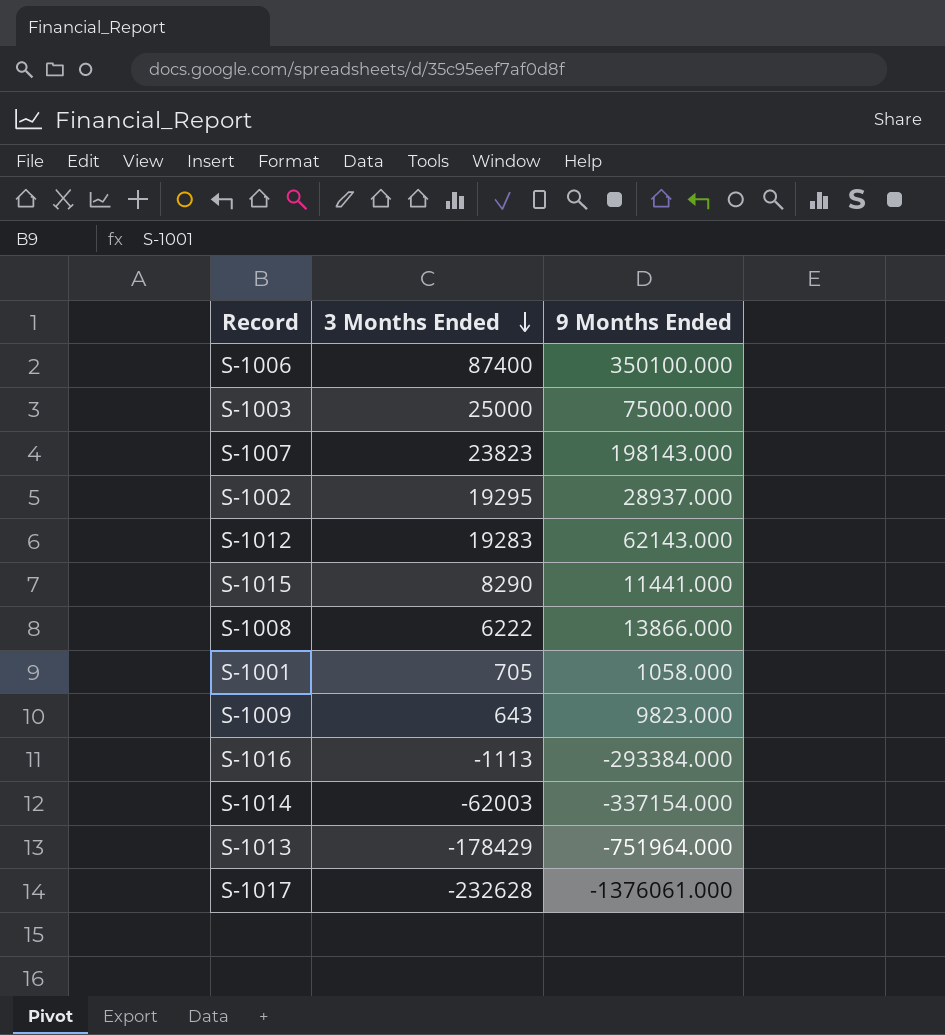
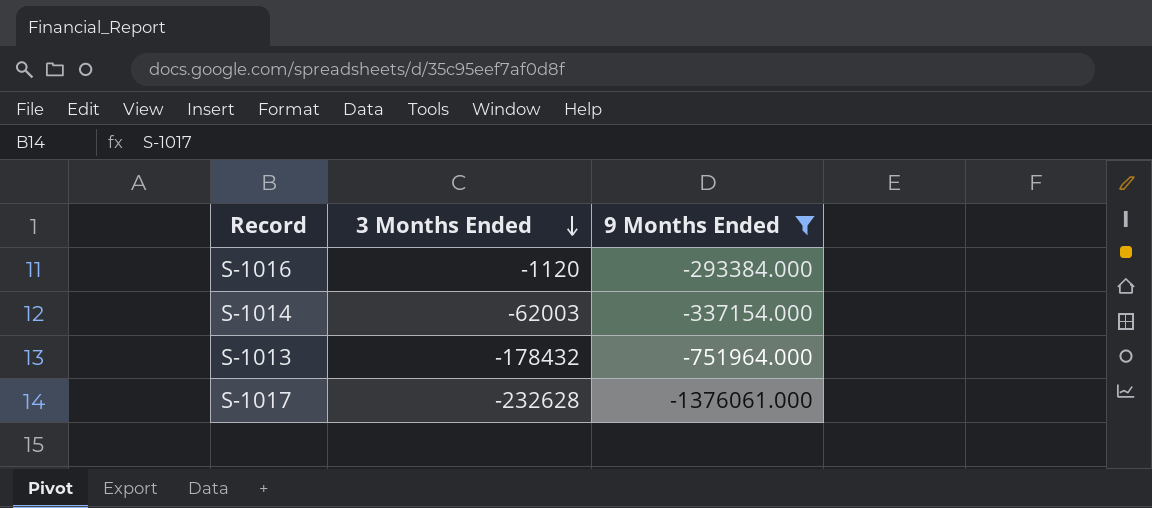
filter: none -> 9 Months Ended <= -293384.000
S-1016 | 3 Months Ended: -1113 -> -1120
S-1013 | 3 Months Ended: -178429 -> -178432

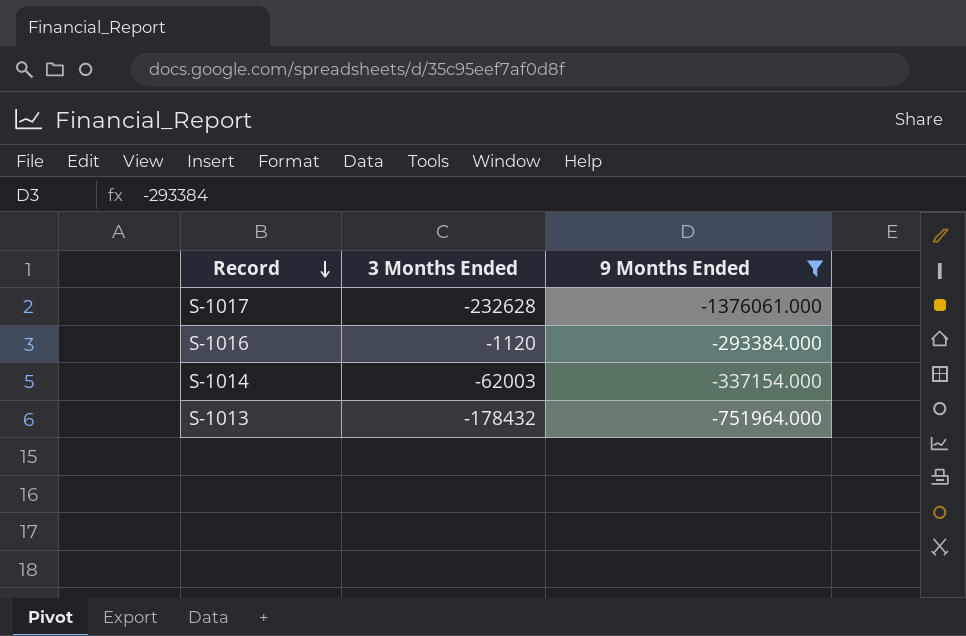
row order: 3 Months Ended descending -> Record descending

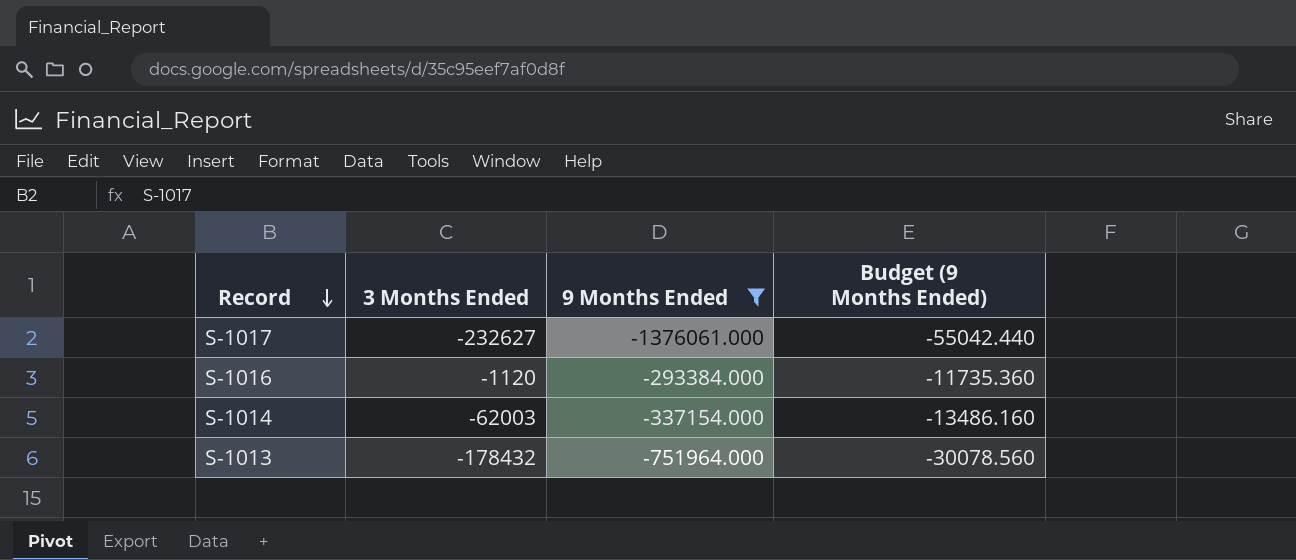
column Budget (9 Months Ended) | formula: none -> [9 Months Ended] * 0.04
S-1017 | 3 Months Ended: -232628 -> -232627

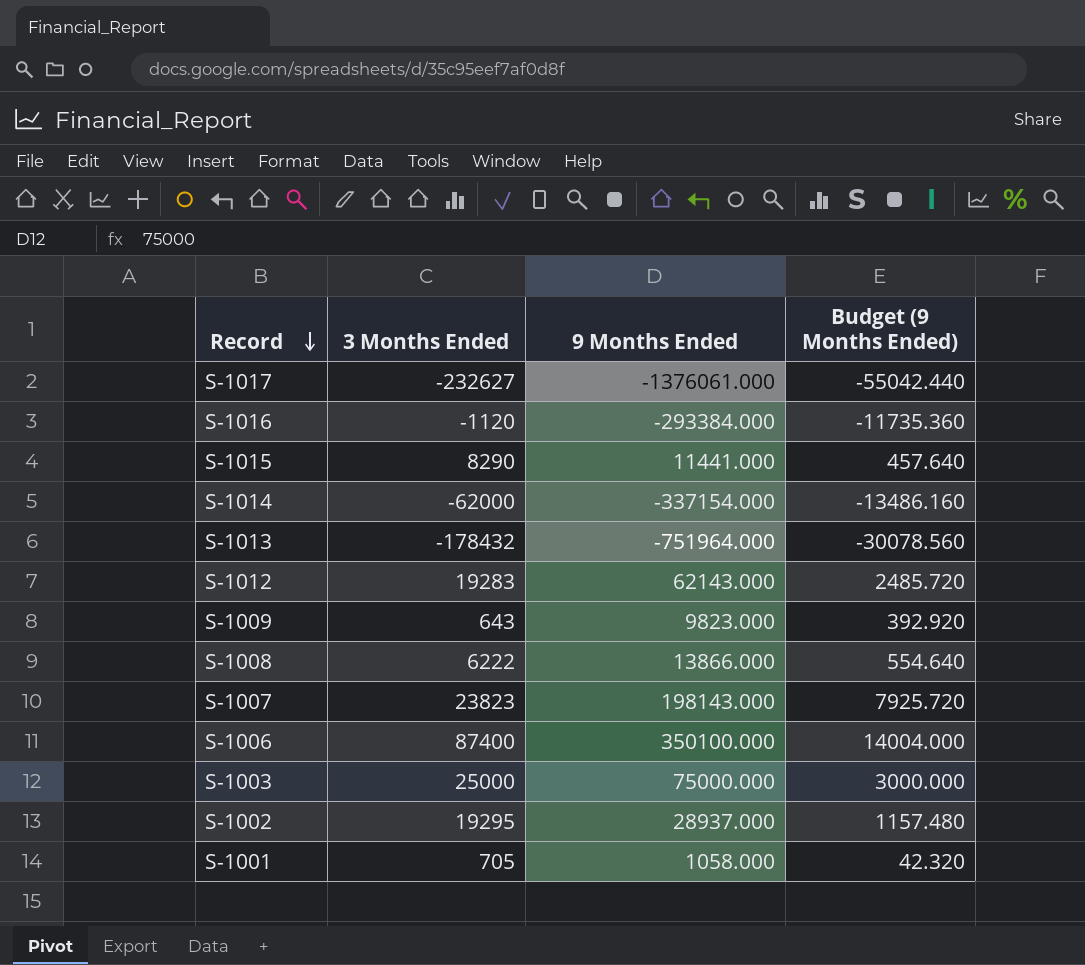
filter: 9 Months Ended <= -293384.000 -> none
S-1014 | 3 Months Ended: -62003 -> -62000

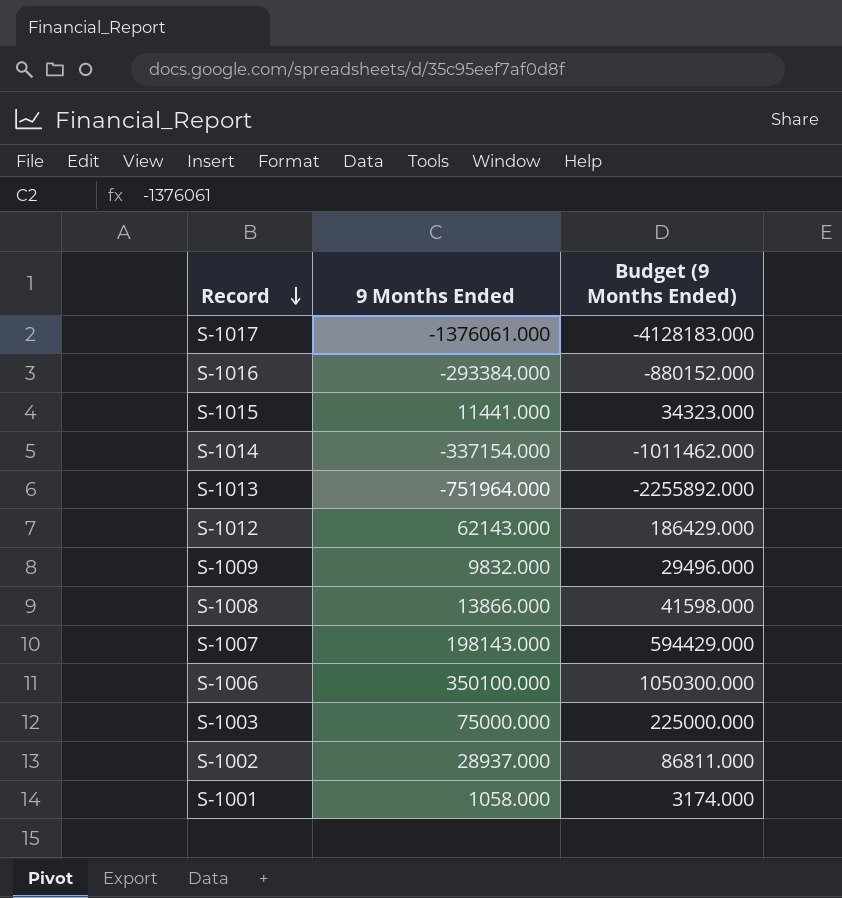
column 3 Months Ended | position: 2 -> none
column Budget (9 Months Ended) | formula: [9 Months Ended] * 0.04 -> [9 Months Ended] * 3
S-1009 | 9 Months Ended: 9823.000 -> 9832.000

